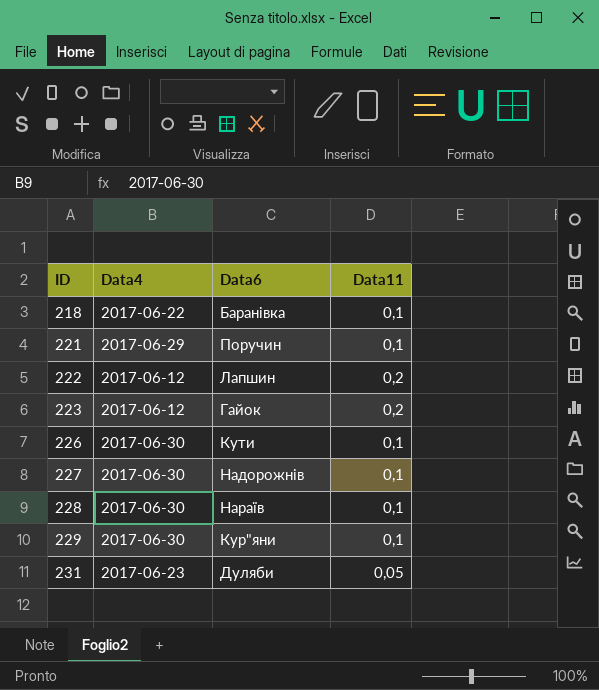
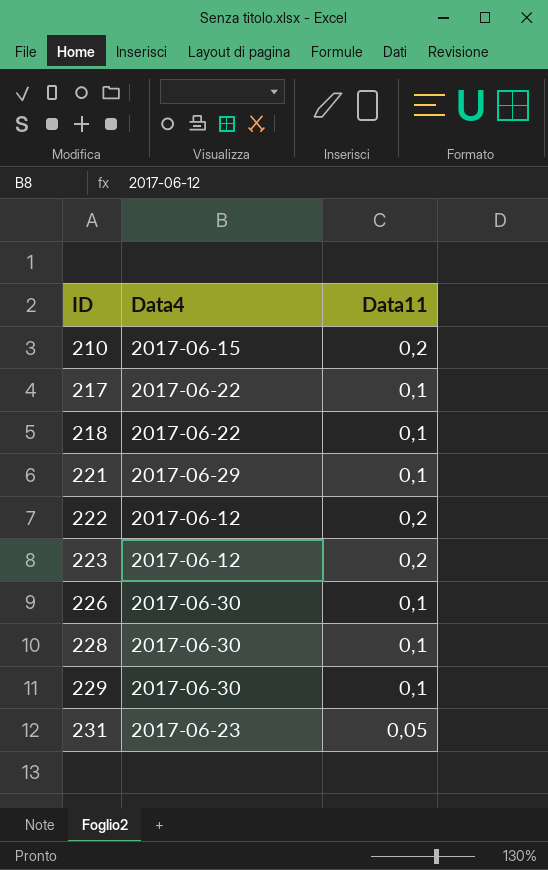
column Data6 | position: 3 -> none
row 227: 2017-06-30 | Надорожнів | 0,1 -> none
row 210: none -> 2017-06-15 | 0,2
row 217: none -> 2017-06-22 | 0,1

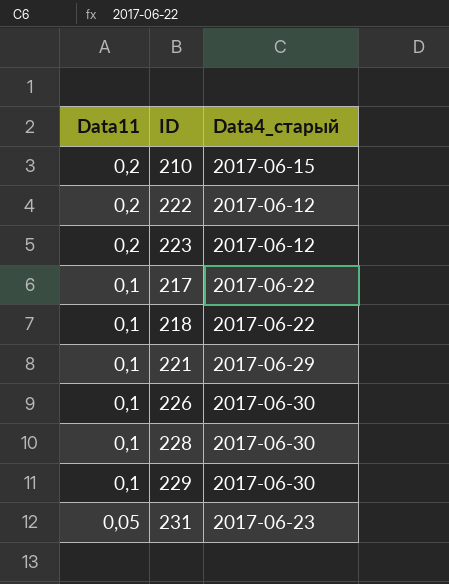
row order: ID ascending -> Data11 descending
column Data11 | position: 3 -> 1
column name: Data4 -> Data4_старый

